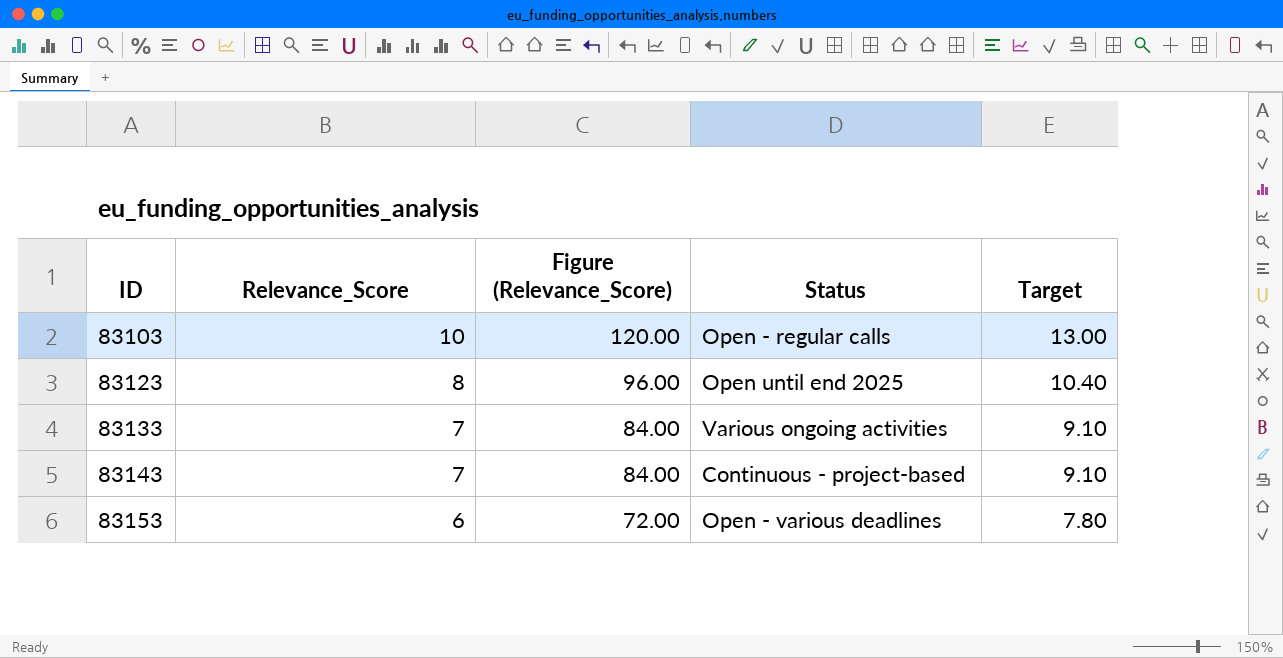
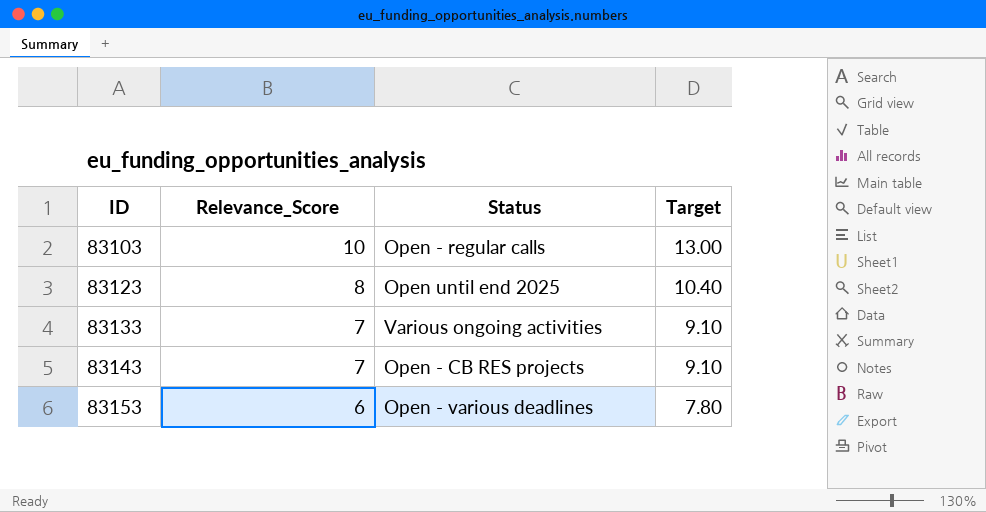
column Figure (Relevance_Score) | formula: [Relevance_Score] * 12 -> none
83143 | Status: Continuous - project-based -> Open - CB RES projects

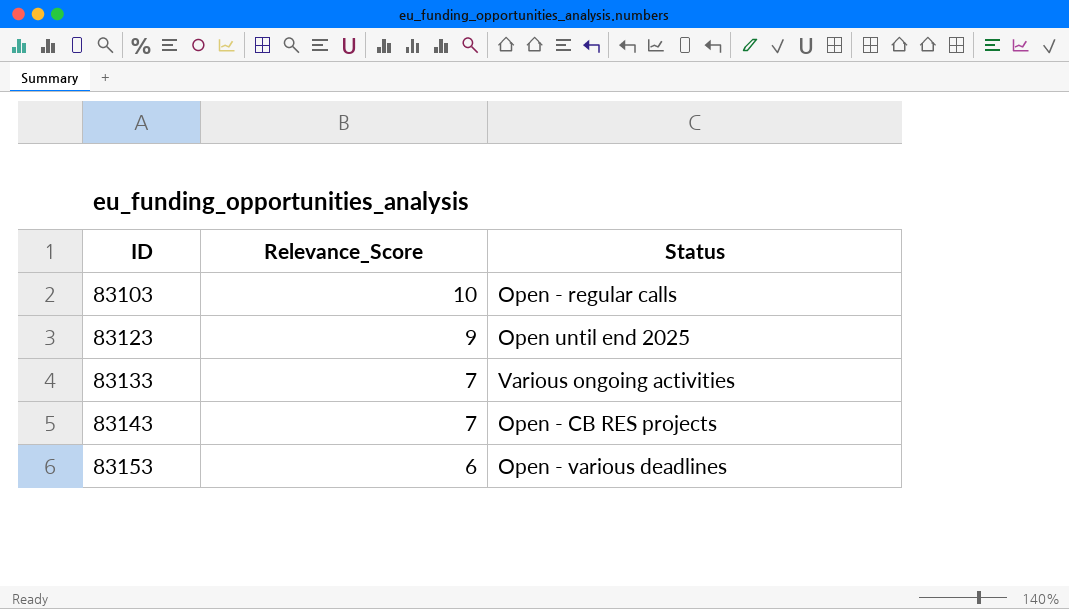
column Target | formula: [Relevance_Score] * 1.3 -> none
83123 | Relevance_Score: 8 -> 9

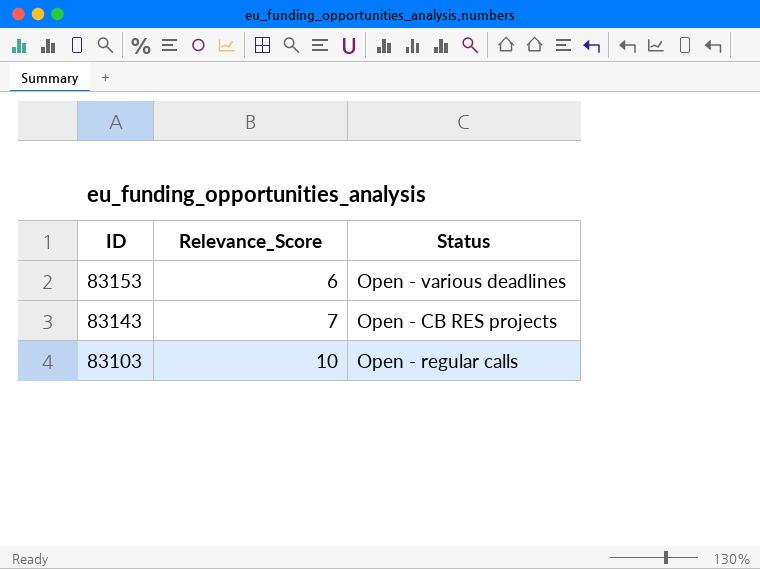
row order: ID ascending -> ID descending
row 83123: 9 | Open until end 2025 -> none
row 83133: 7 | Various ongoing activities -> none

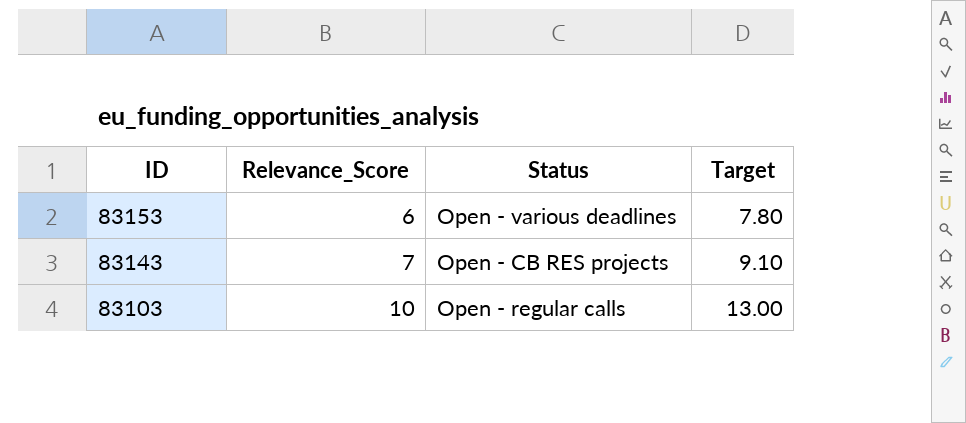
column Target | formula: none -> [Relevance_Score] * 1.3

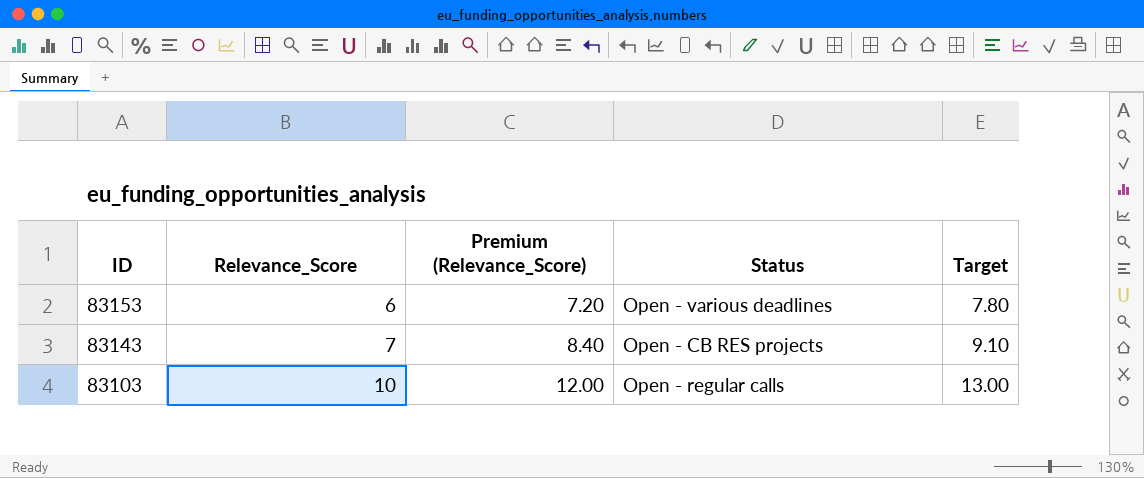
column Premium (Relevance_Score) | formula: none -> [Relevance_Score] * 1.2

